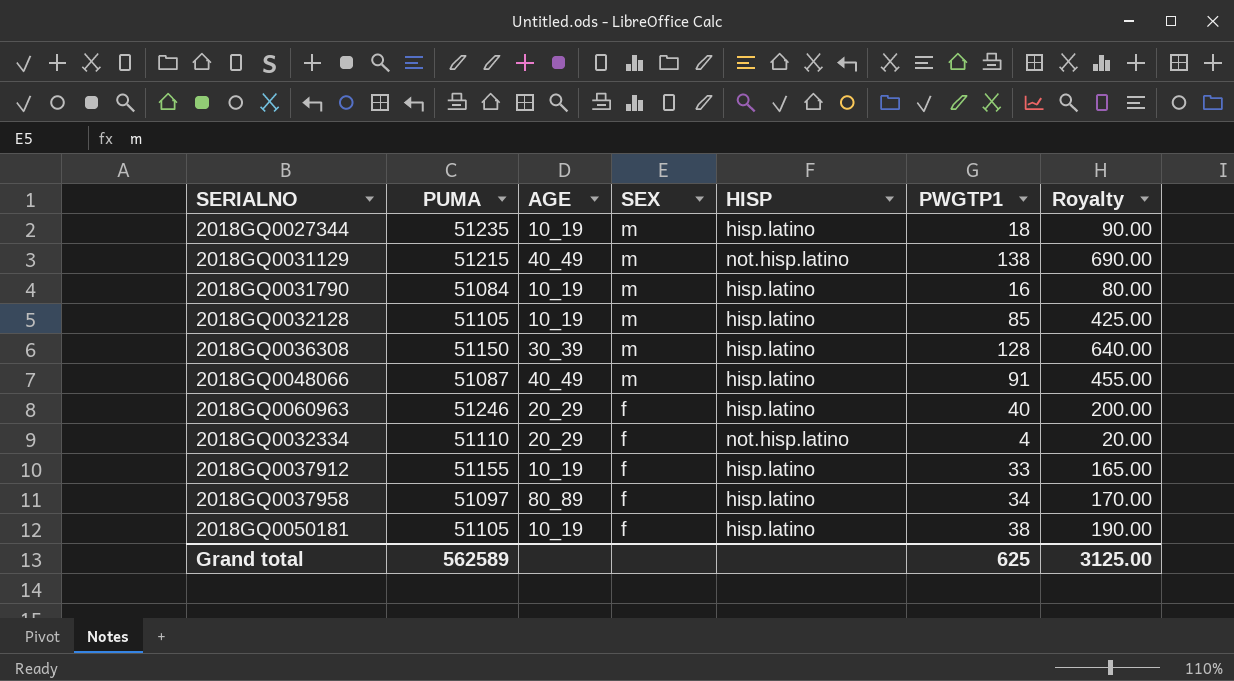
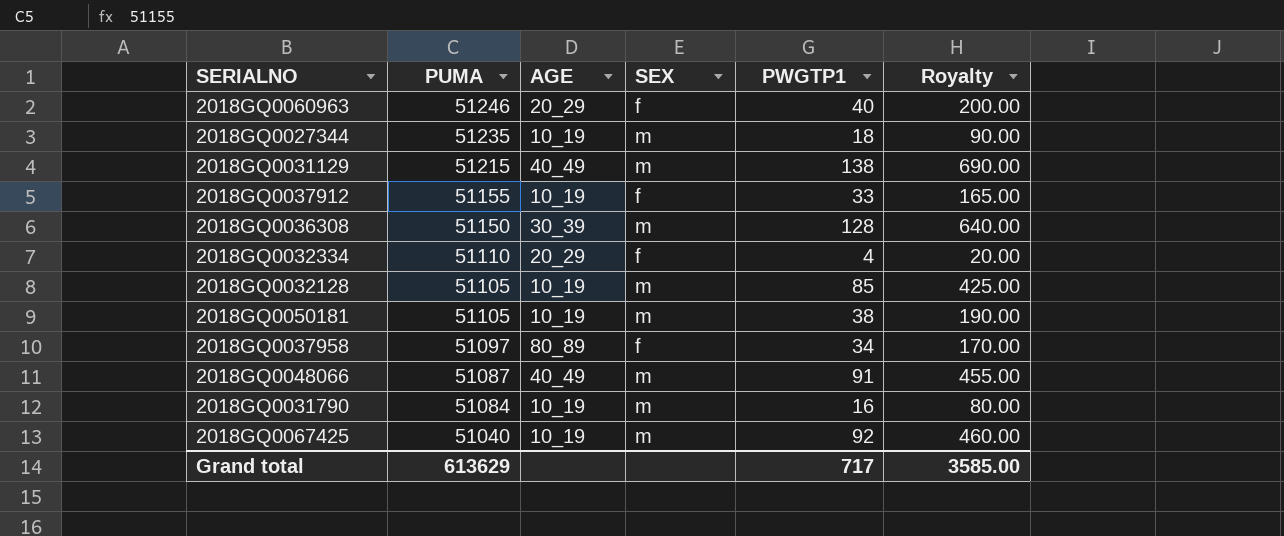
row order: SEX descending -> PUMA descending
column HISP | position: 5 -> none
2018GQ0050181 | SEX: f -> m
row 2018GQ0067425: none -> 51040 | 10_19 | m | 92 | 460.00
Grand total | PUMA: 562589 -> 613629
Grand total | PWGTP1: 625 -> 717
Grand total | Royalty: 3125.00 -> 3585.00

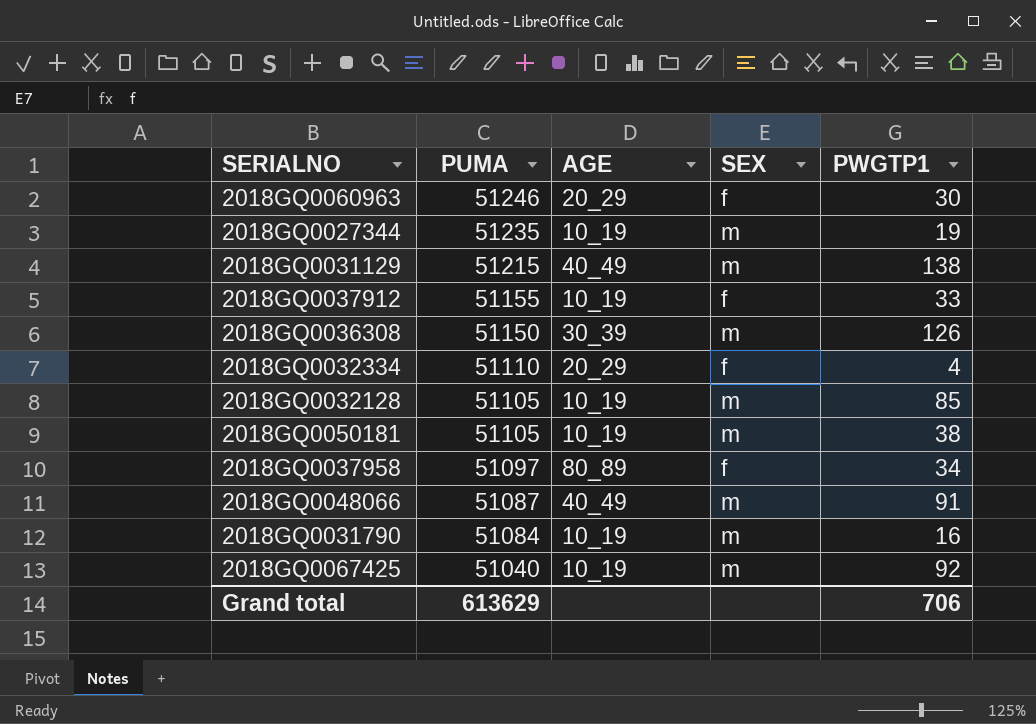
column Royalty | formula: [PWGTP1] * 5 -> none
2018GQ0060963 | PWGTP1: 40 -> 30
2018GQ0027344 | PWGTP1: 18 -> 19
2018GQ0036308 | PWGTP1: 128 -> 126
Grand total | PWGTP1: 717 -> 706

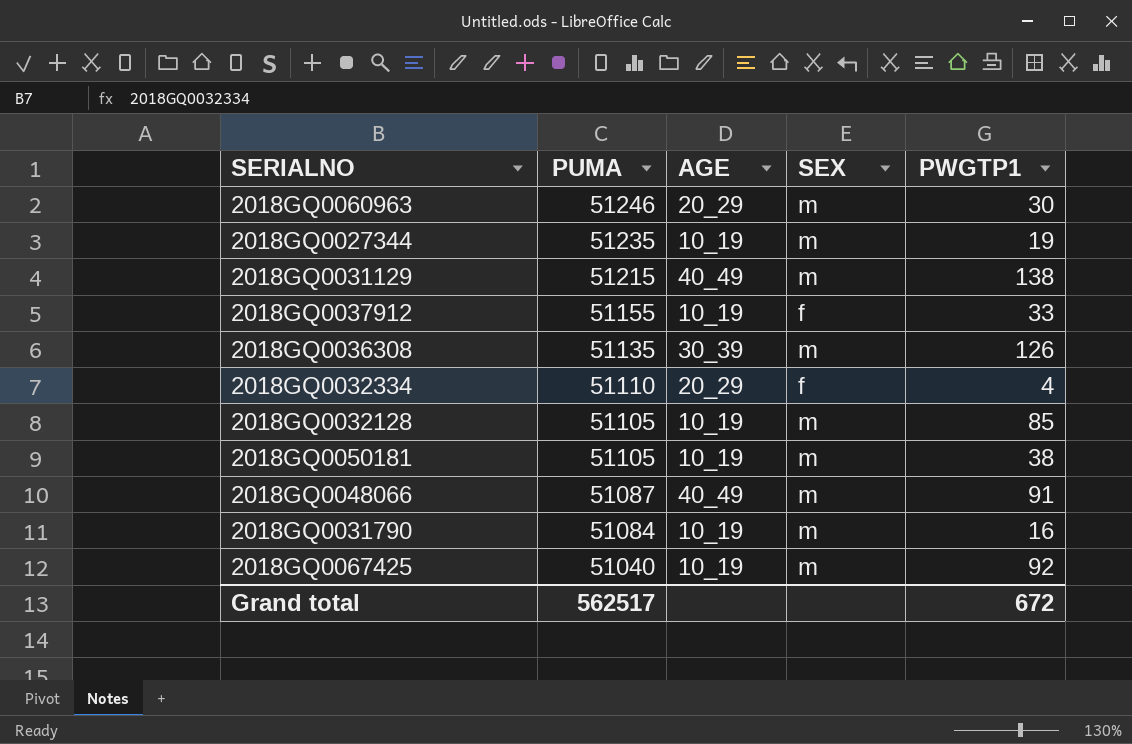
row 2018GQ0037958: 51097 | 80_89 | f | 34 -> none
2018GQ0060963 | SEX: f -> m
2018GQ0036308 | PUMA: 51150 -> 51135
Grand total | PUMA: 613629 -> 562517
Grand total | PWGTP1: 706 -> 672

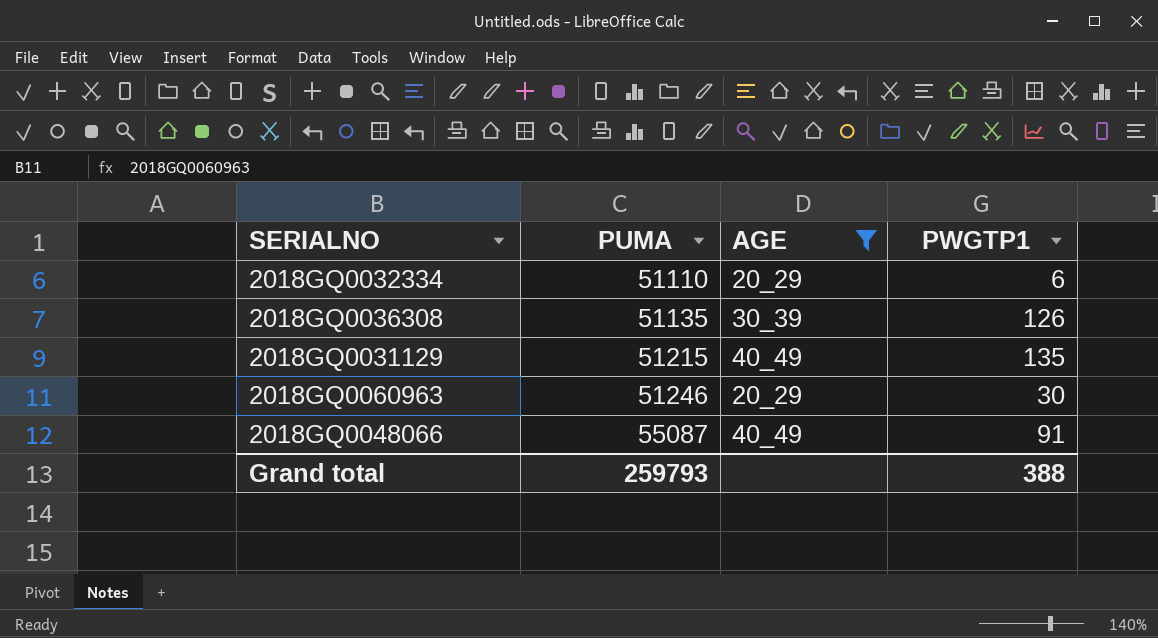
filter: none -> AGE != 10_19
row order: PUMA descending -> PUMA ascending
column SEX | position: 4 -> none
2018GQ0032334 | PWGTP1: 4 -> 6
2018GQ0031129 | PWGTP1: 138 -> 135
2018GQ0048066 | PUMA: 51087 -> 55087
Grand total | PUMA: 562517 -> 259793
Grand total | PWGTP1: 672 -> 388

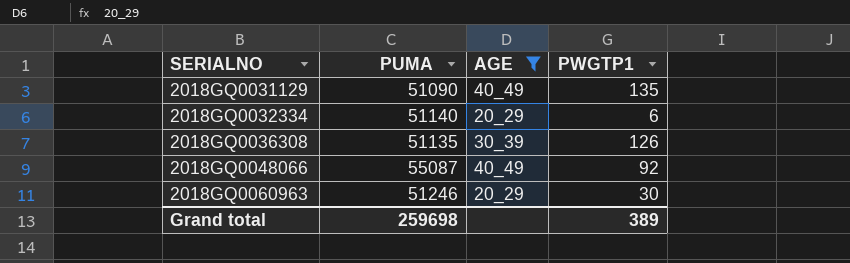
row order: PUMA ascending -> SERIALNO ascending
2018GQ0031129 | PUMA: 51215 -> 51090
2018GQ0032334 | PUMA: 51110 -> 51140
2018GQ0048066 | PWGTP1: 91 -> 92
Grand total | PUMA: 259793 -> 259698
Grand total | PWGTP1: 388 -> 389

